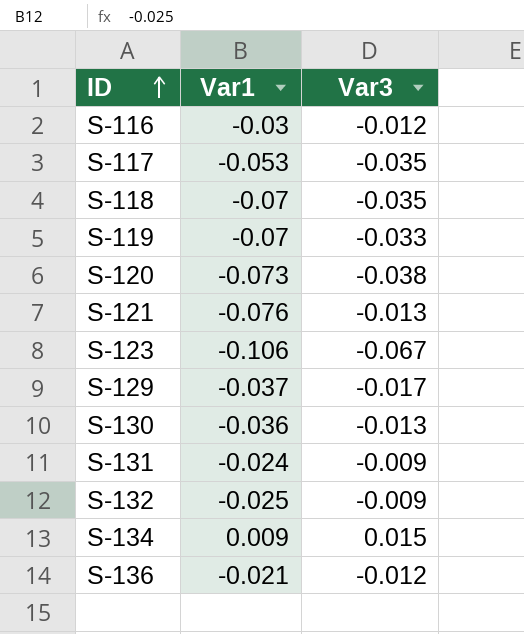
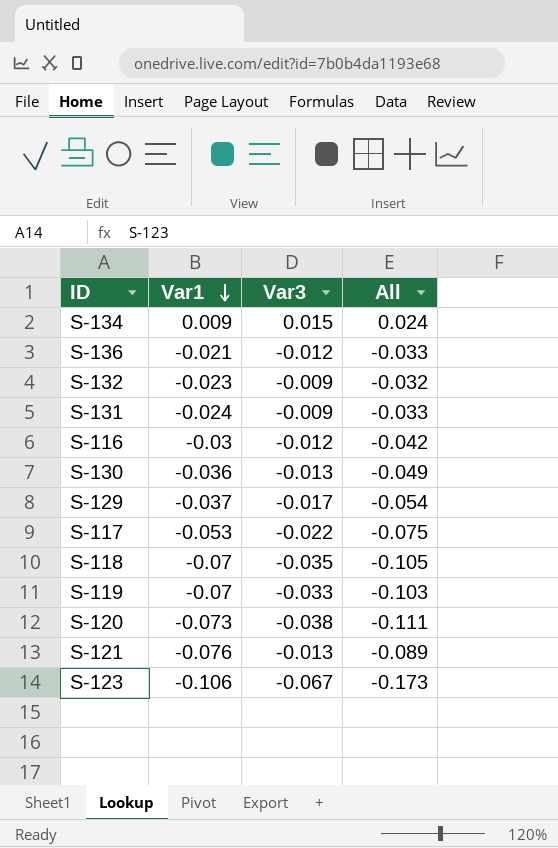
row order: ID ascending -> Var1 descending
column All | formula: none -> [Var1] + [Var3]
S-132 | Var1: -0.025 -> -0.023
S-117 | Var3: -0.035 -> -0.022

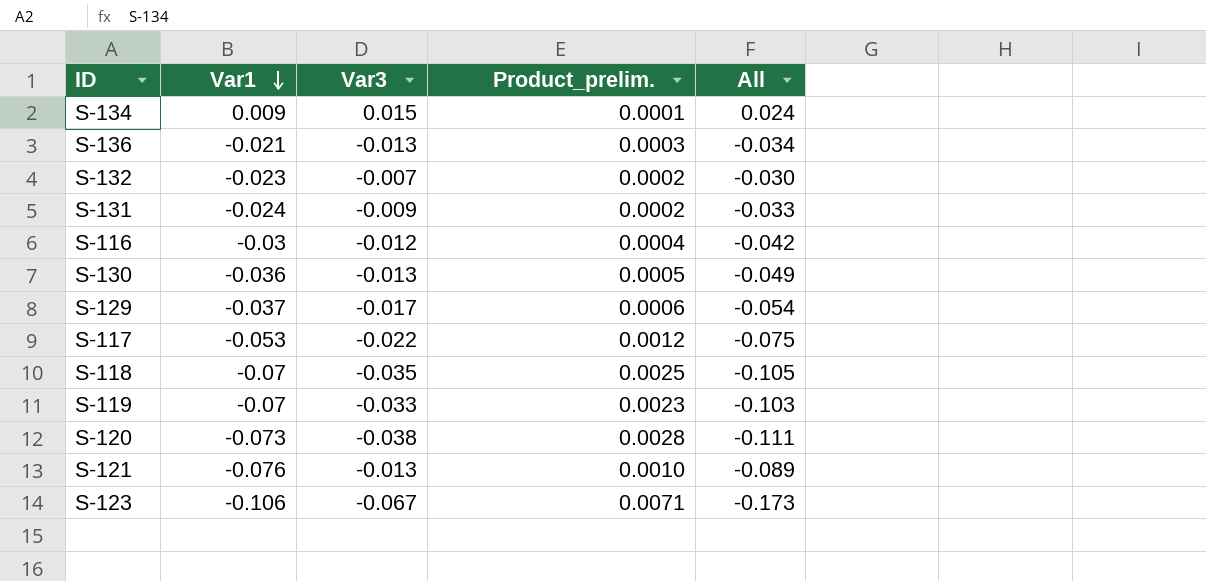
column Product_prelim. | formula: none -> [Var1] * [Var3]
S-136 | Var3: -0.012 -> -0.013
S-136 | All: -0.033 -> -0.034
S-132 | Var3: -0.009 -> -0.007
S-132 | All: -0.032 -> -0.030

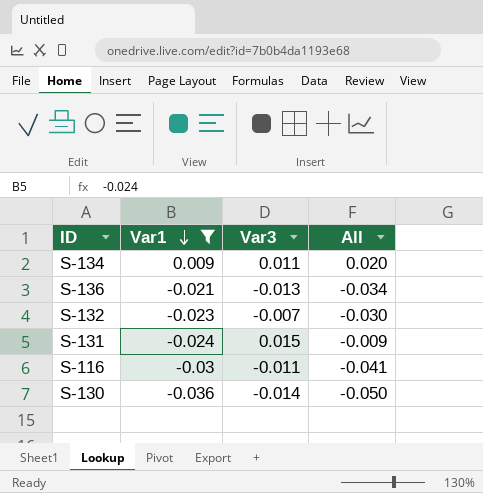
filter: none -> Var1 >= -0.036
column Product_prelim. | formula: [Var1] * [Var3] -> none
S-134 | Var3: 0.015 -> 0.011
S-134 | All: 0.024 -> 0.020
S-131 | Var3: -0.009 -> 0.015
S-131 | All: -0.033 -> -0.009
S-116 | Var3: -0.012 -> -0.011
S-116 | All: -0.042 -> -0.041
S-130 | Var3: -0.013 -> -0.014
S-130 | All: -0.049 -> -0.050

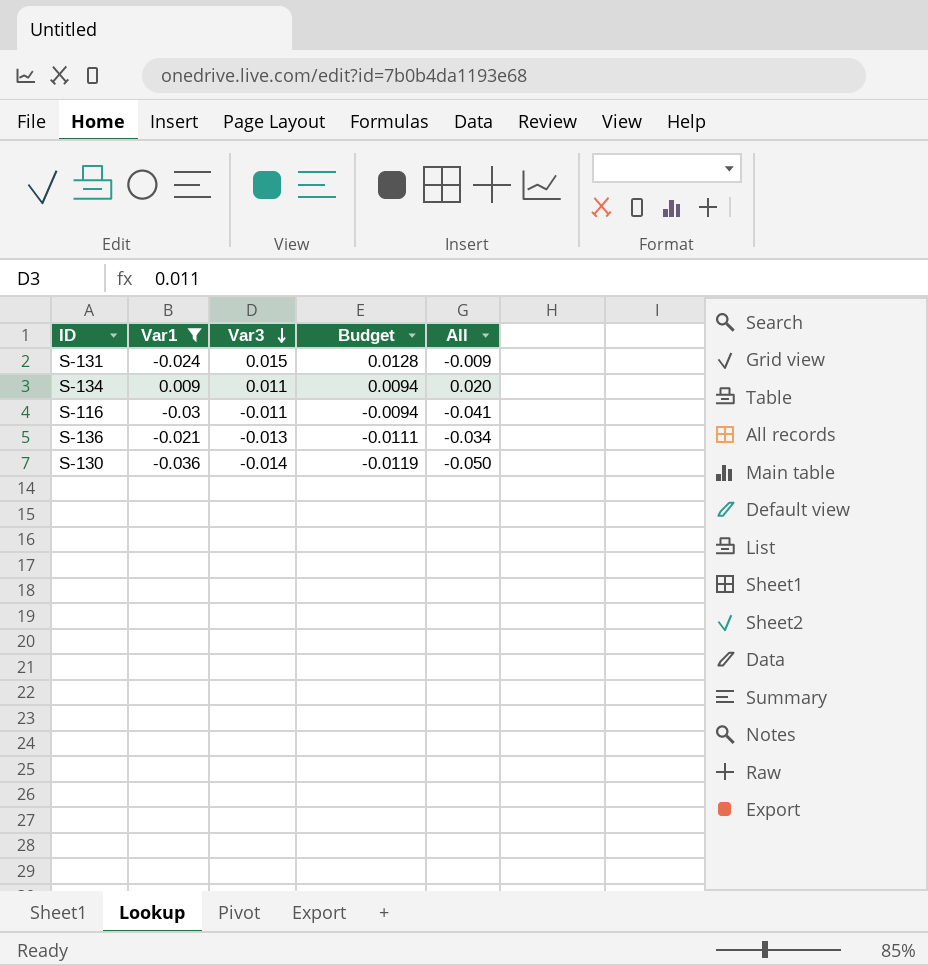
row order: Var1 descending -> Var3 descending
column Budget | formula: none -> [Var3] * 0.85
row S-132: -0.023 | -0.007 | -0.030 -> none

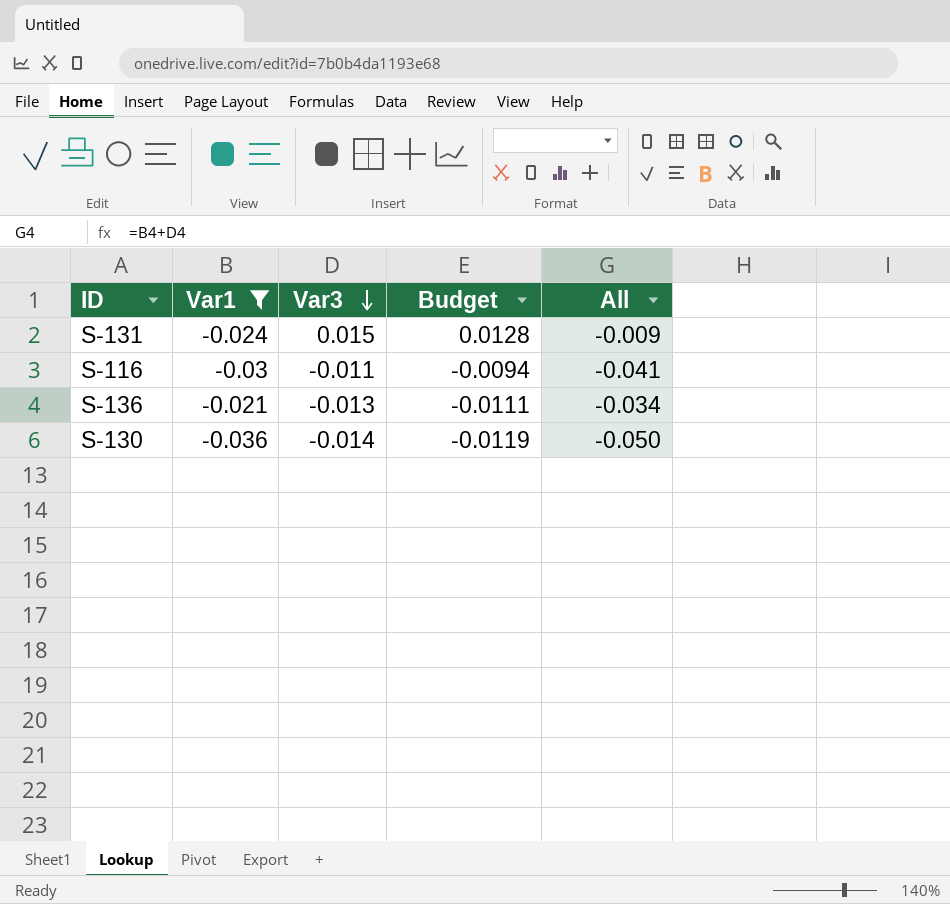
row S-134: 0.009 | 0.011 | 0.0094 | 0.020 -> none

